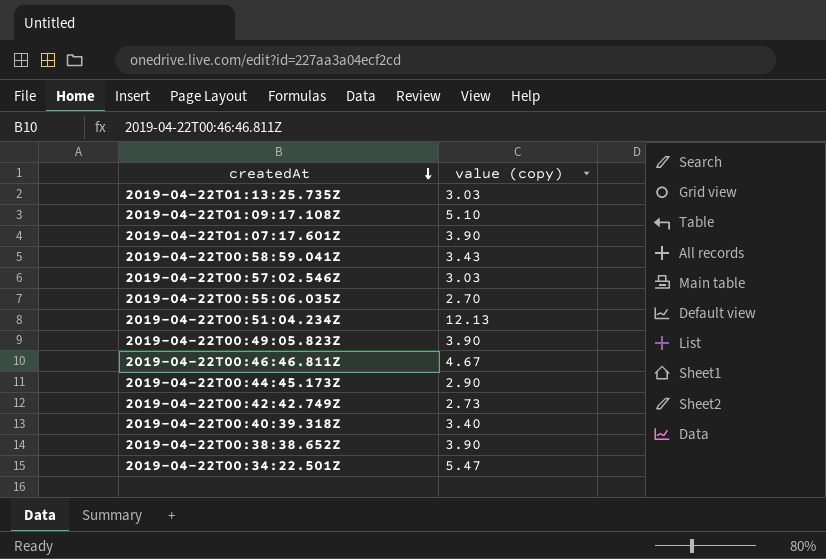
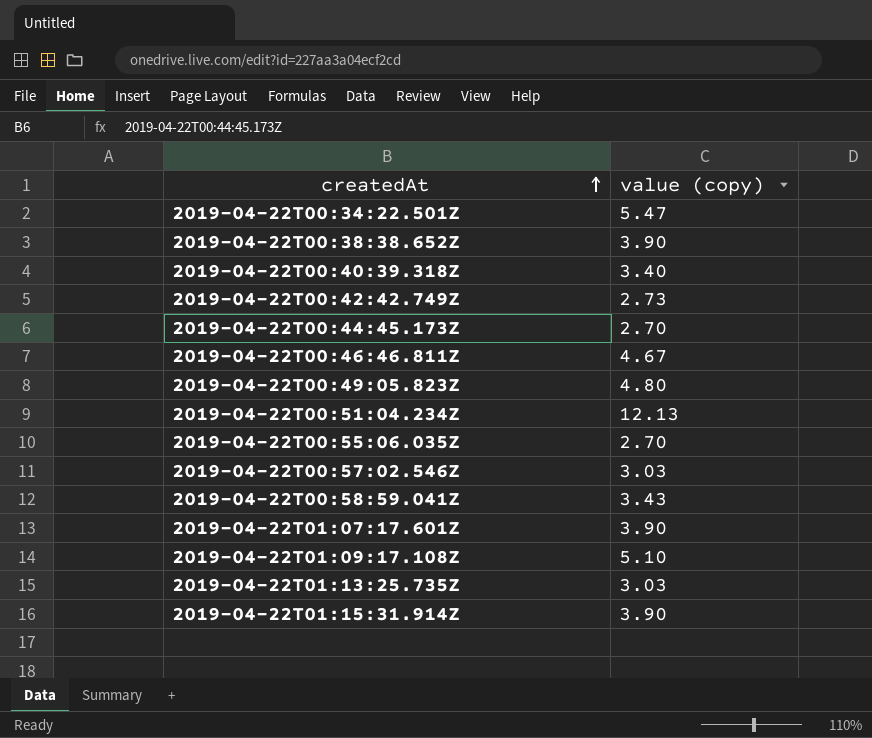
row order: createdAt descending -> createdAt ascending
2019-04-22T00:44:45.173Z | value (copy): 2.90 -> 2.70
2019-04-22T00:49:05.823Z | value (copy): 3.90 -> 4.80
row 2019-04-22T01:15:31.914Z: none -> 3.90

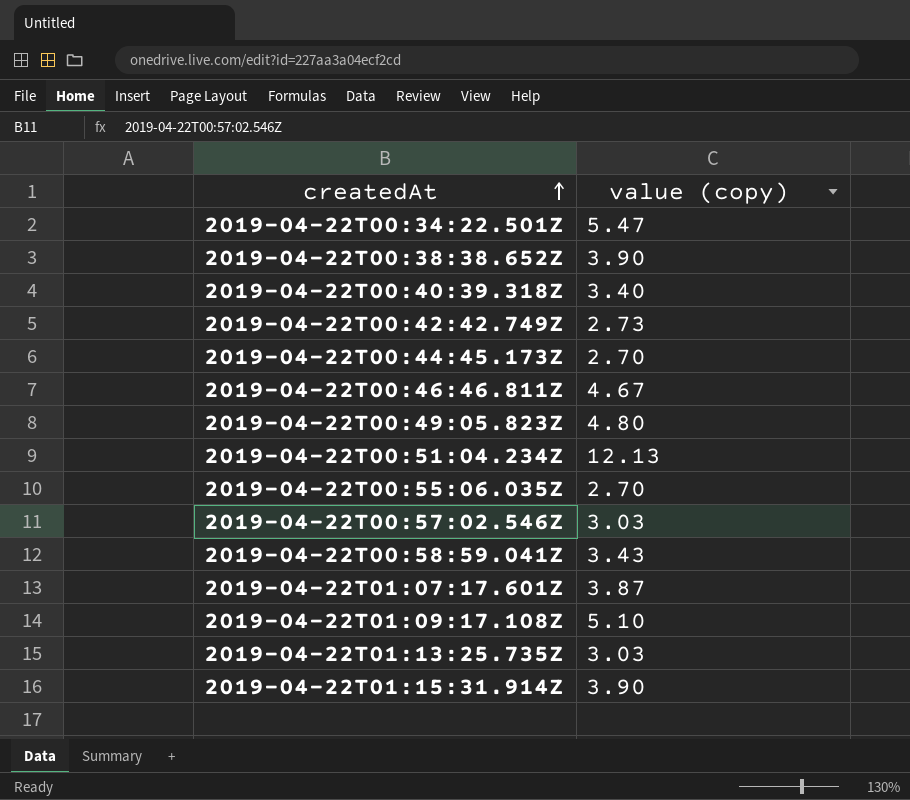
2019-04-22T01:07:17.601Z | value (copy): 3.90 -> 3.87

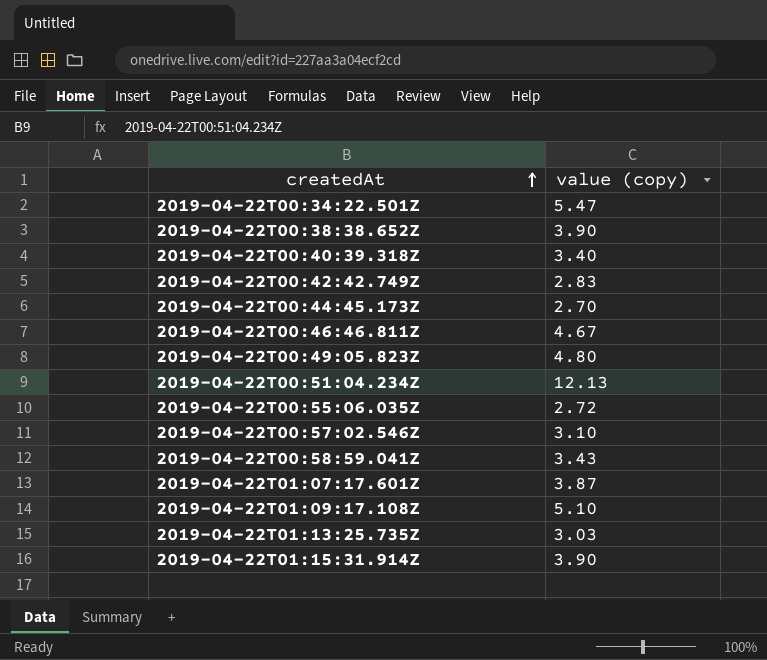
2019-04-22T00:42:42.749Z | value (copy): 2.73 -> 2.83
2019-04-22T00:55:06.035Z | value (copy): 2.70 -> 2.72
2019-04-22T00:57:02.546Z | value (copy): 3.03 -> 3.10

